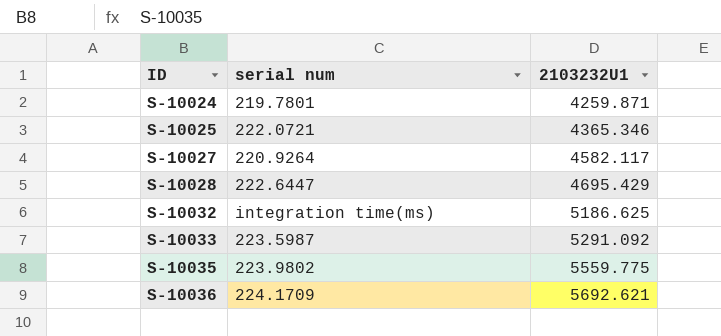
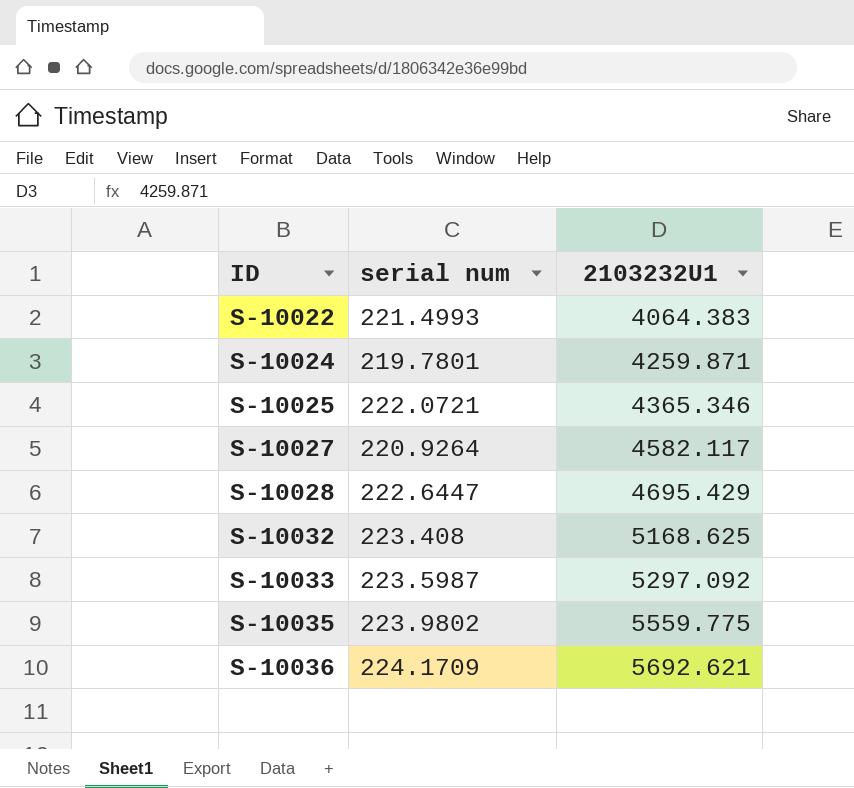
row S-10022: none -> 221.4993 | 4064.383
S-10032 | serial num: integration time(ms) -> 223.408
S-10032 | 2103232U1: 5186.625 -> 5168.625
S-10033 | 2103232U1: 5291.092 -> 5297.092

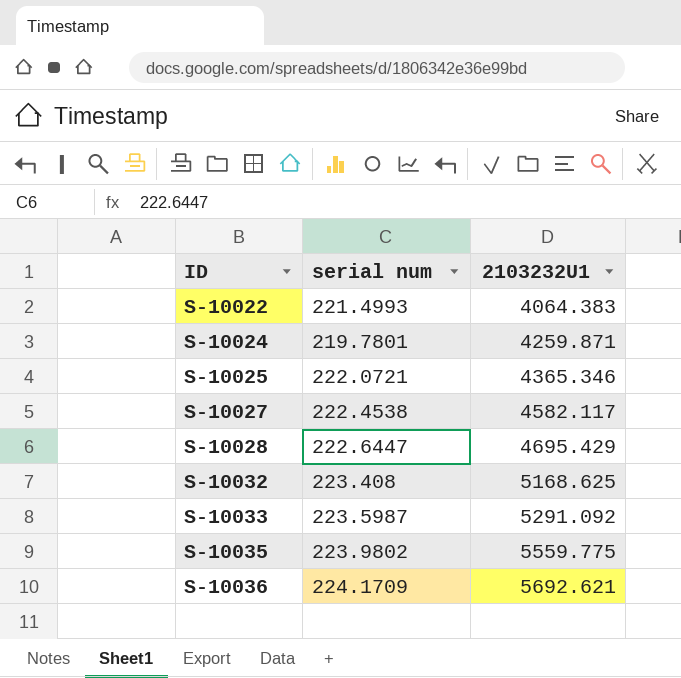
S-10027 | serial num: 220.9264 -> 222.4538
S-10033 | 2103232U1: 5297.092 -> 5291.092

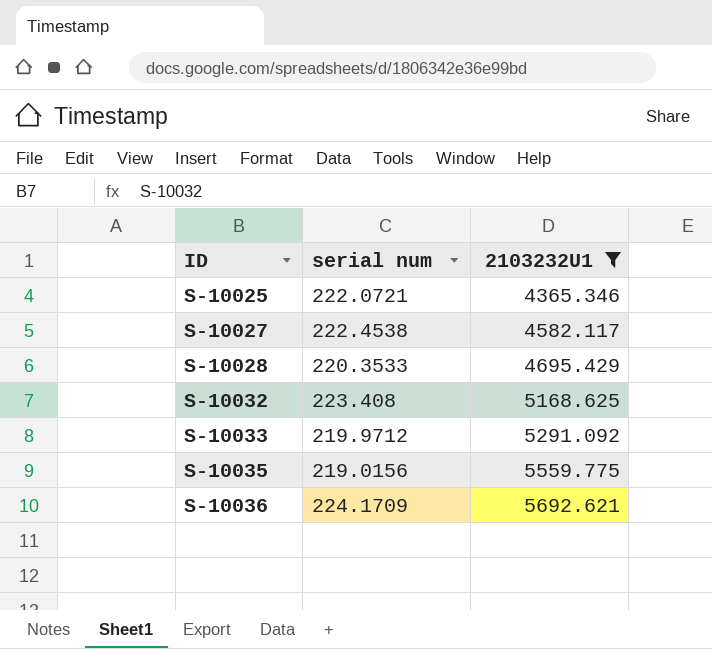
filter: none -> 2103232U1 >= 4365.346
S-10028 | serial num: 222.6447 -> 220.3533
S-10033 | serial num: 223.5987 -> 219.9712
S-10035 | serial num: 223.9802 -> 219.0156

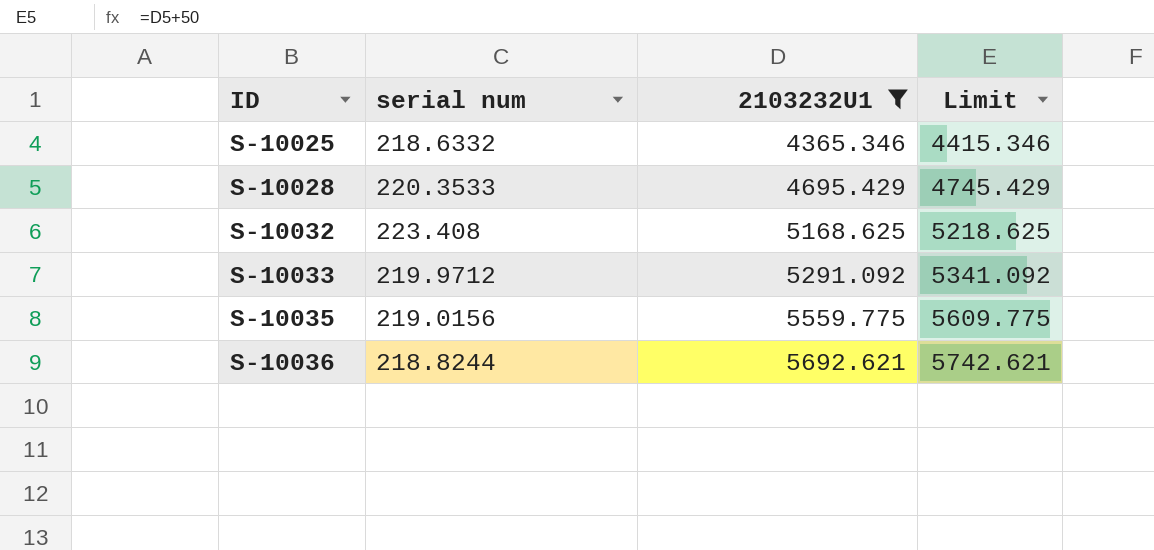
column Limit | formula: none -> [2103232U1] + 50
row S-10027: 222.4538 | 4582.117 -> none
S-10025 | serial num: 222.0721 -> 218.6332
S-10036 | serial num: 224.1709 -> 218.8244

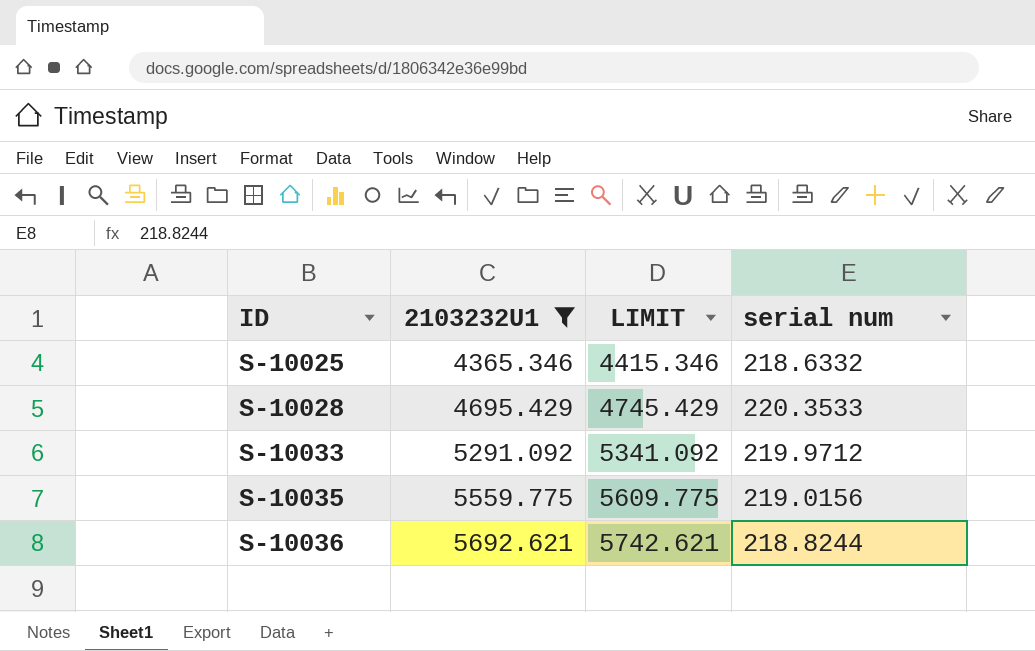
column name: Limit -> LIMIT
column serial num | position: 2 -> 4
row S-10032: 223.408 | 5168.625 | 5218.625 -> none

